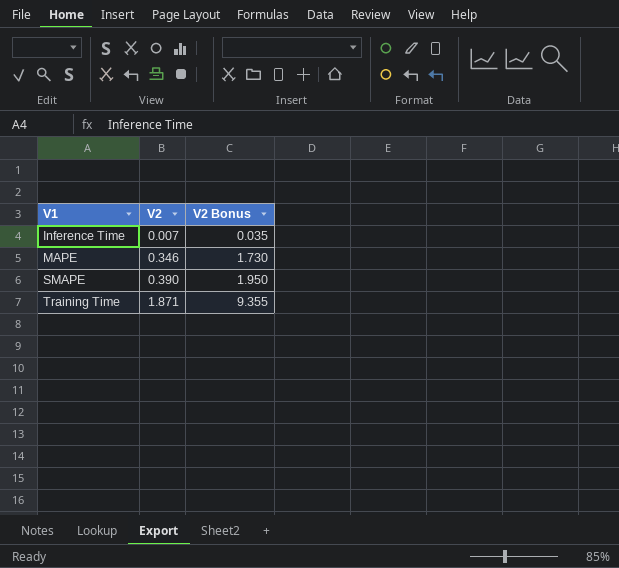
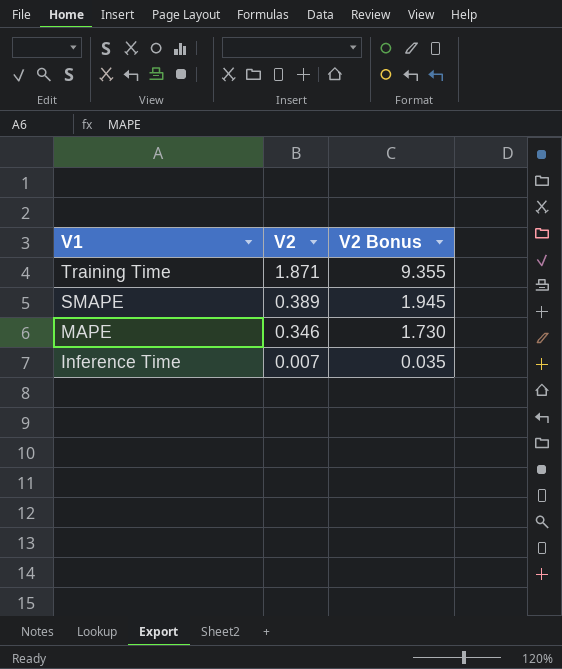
row order: V1 ascending -> V1 descending
SMAPE | V2: 0.390 -> 0.389
SMAPE | V2 Bonus: 1.950 -> 1.945

